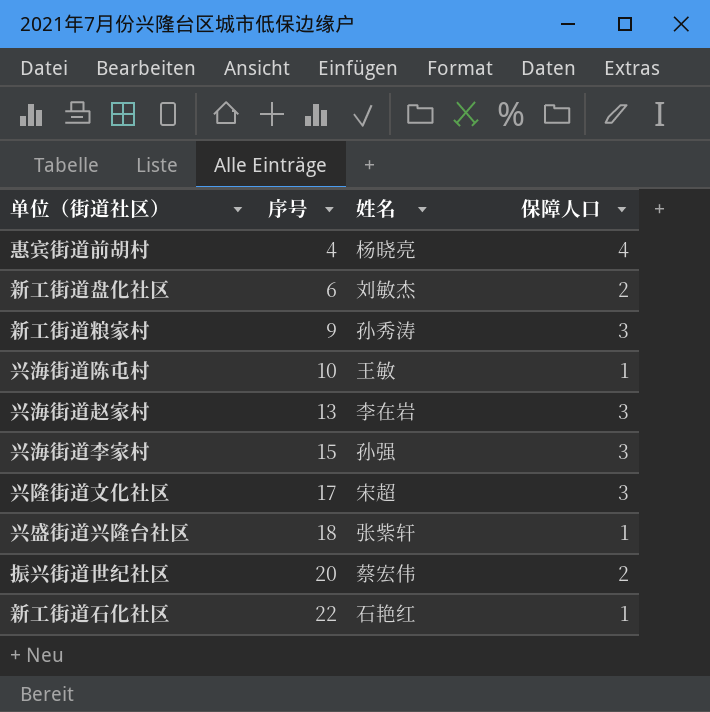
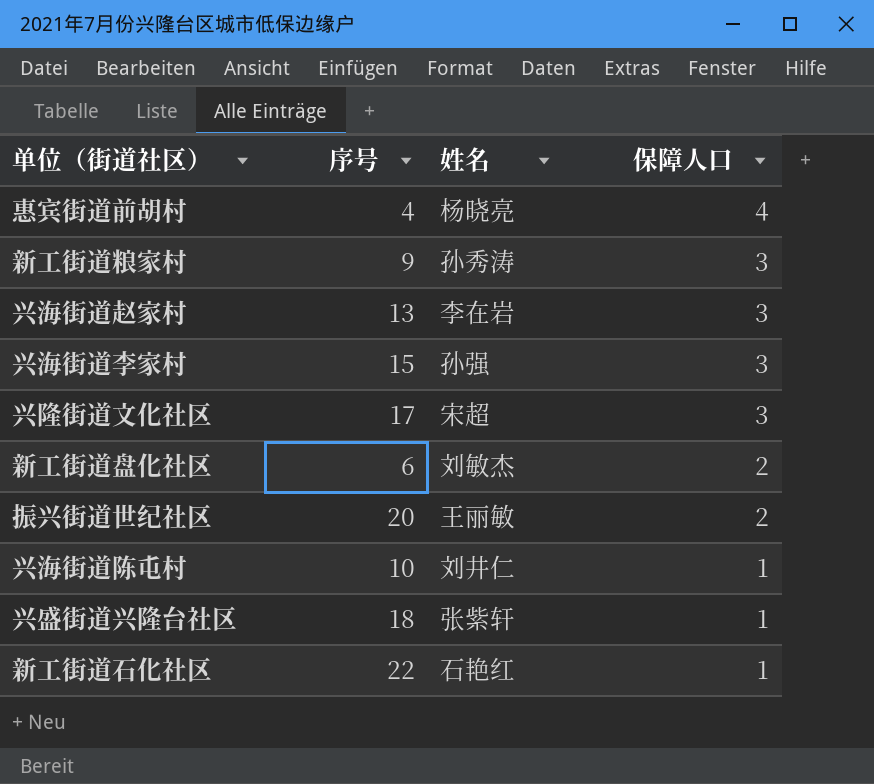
row order: 序号 ascending -> 保障人口 descending
振兴街道世纪社区 | 姓名: 蔡宏伟 -> 王丽敏
兴海街道陈屯村 | 姓名: 王敏 -> 刘井仁

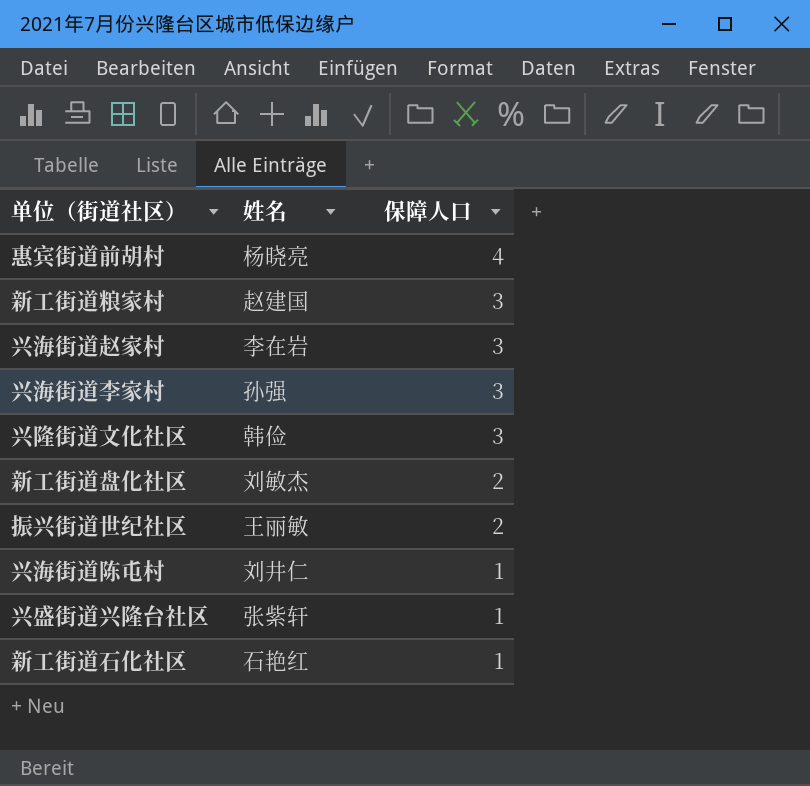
column 序号 | position: 2 -> none
新工街道粮家村 | 姓名: 孙秀涛 -> 赵建国
兴隆街道文化社区 | 姓名: 宋超 -> 韩俭

